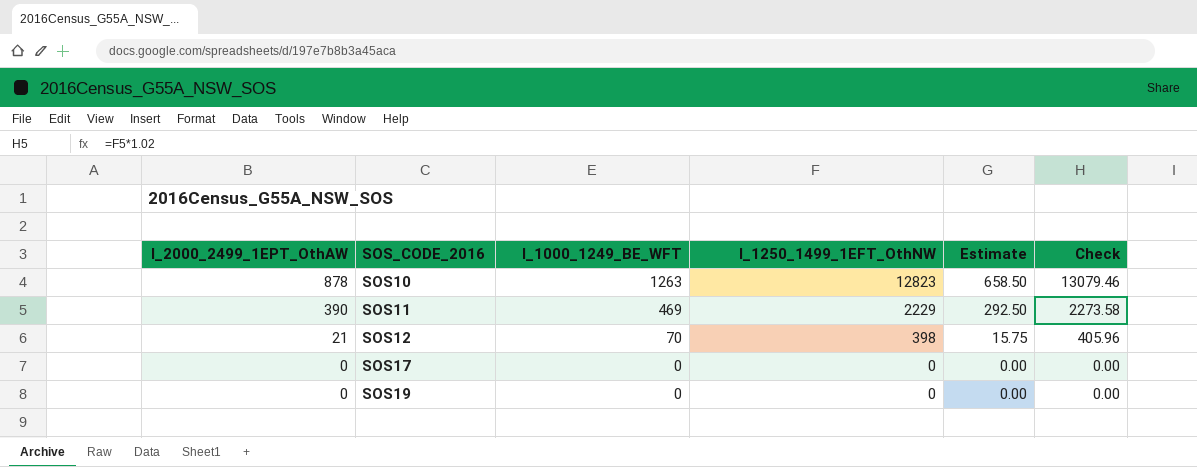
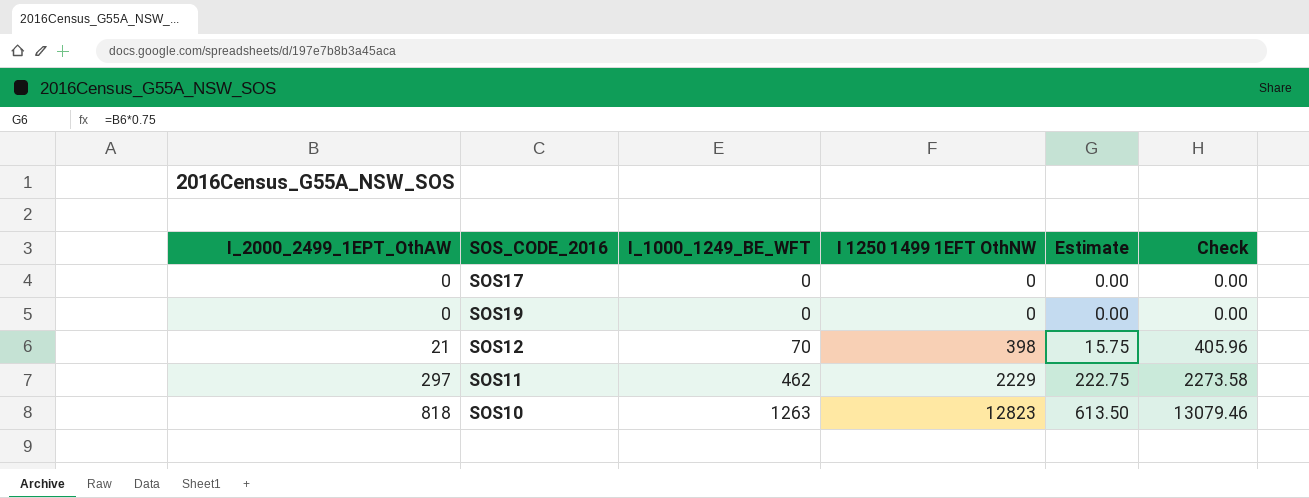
row order: I_2000_2499_1EPT_OthAW descending -> I_2000_2499_1EPT_OthAW ascending
column name: I_1250_1499_1EFT_OthNW -> I 1250 1499 1EFT OthNW
SOS11 | I_2000_2499_1EPT_OthAW: 390 -> 297
SOS11 | I_1000_1249_BE_WFT: 469 -> 462
SOS11 | Estimate: 292.50 -> 222.75
SOS10 | I_2000_2499_1EPT_OthAW: 878 -> 818
SOS10 | Estimate: 658.50 -> 613.50

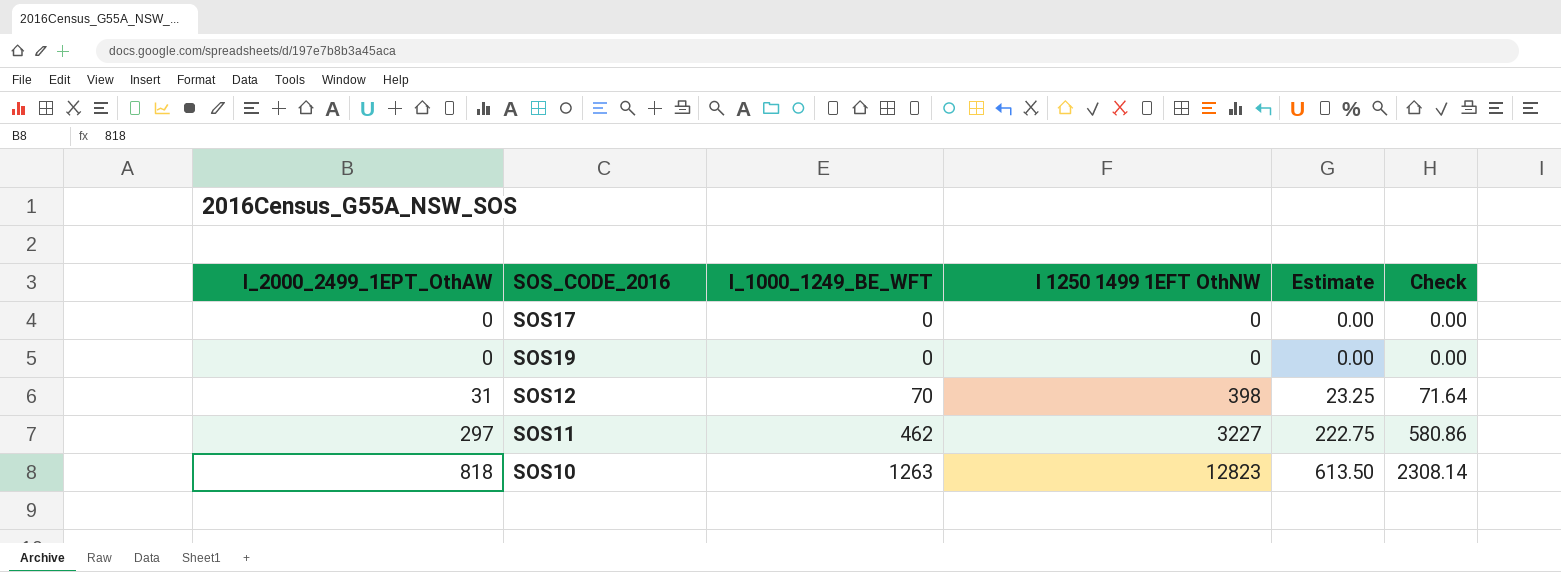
column Check | formula: [I 1250 1499 1EFT OthNW] * 1.02 -> [I 1250 1499 1EFT OthNW] * 0.18
SOS12 | I_2000_2499_1EPT_OthAW: 21 -> 31
SOS12 | Estimate: 15.75 -> 23.25
SOS11 | I 1250 1499 1EFT OthNW: 2229 -> 3227

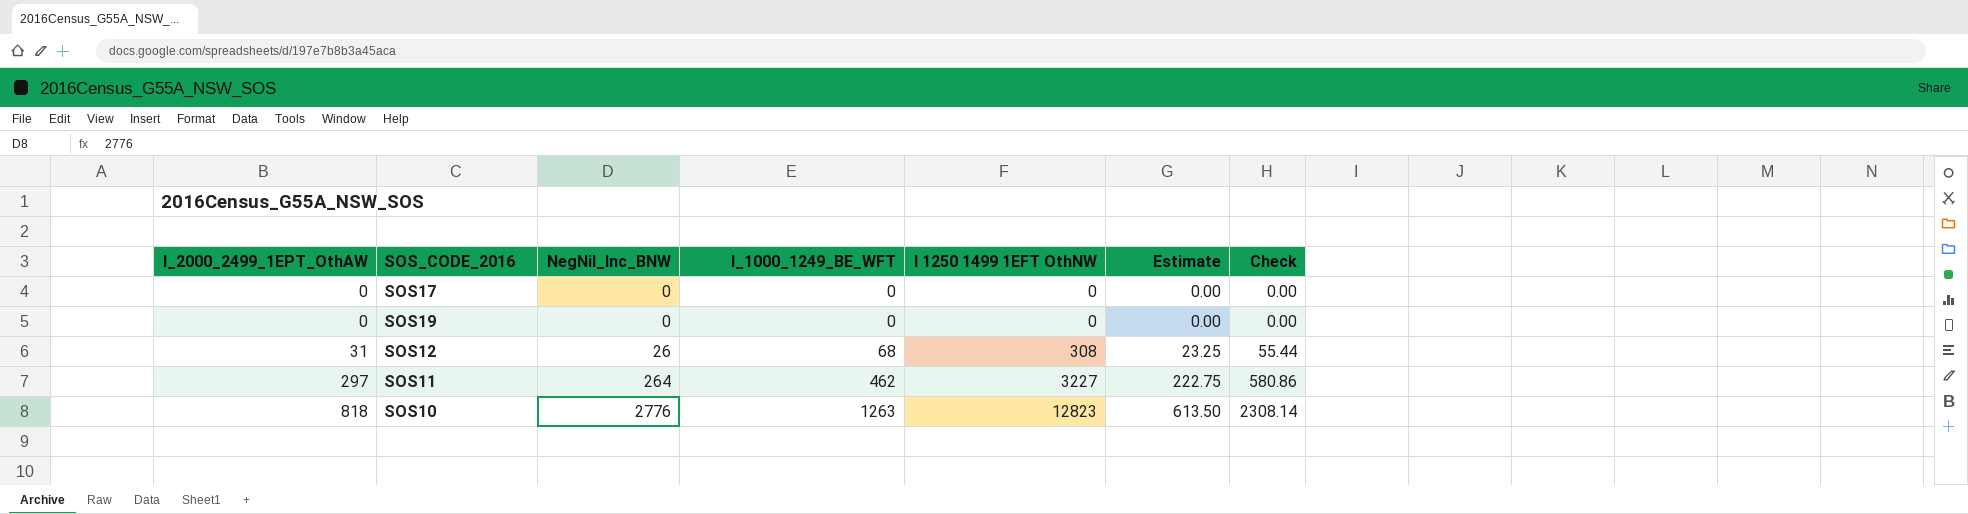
column NegNil_Inc_BNW | position: none -> 3
SOS12 | I_1000_1249_BE_WFT: 70 -> 68
SOS12 | I 1250 1499 1EFT OthNW: 398 -> 308
SOS12 | Check: 71.64 -> 55.44

